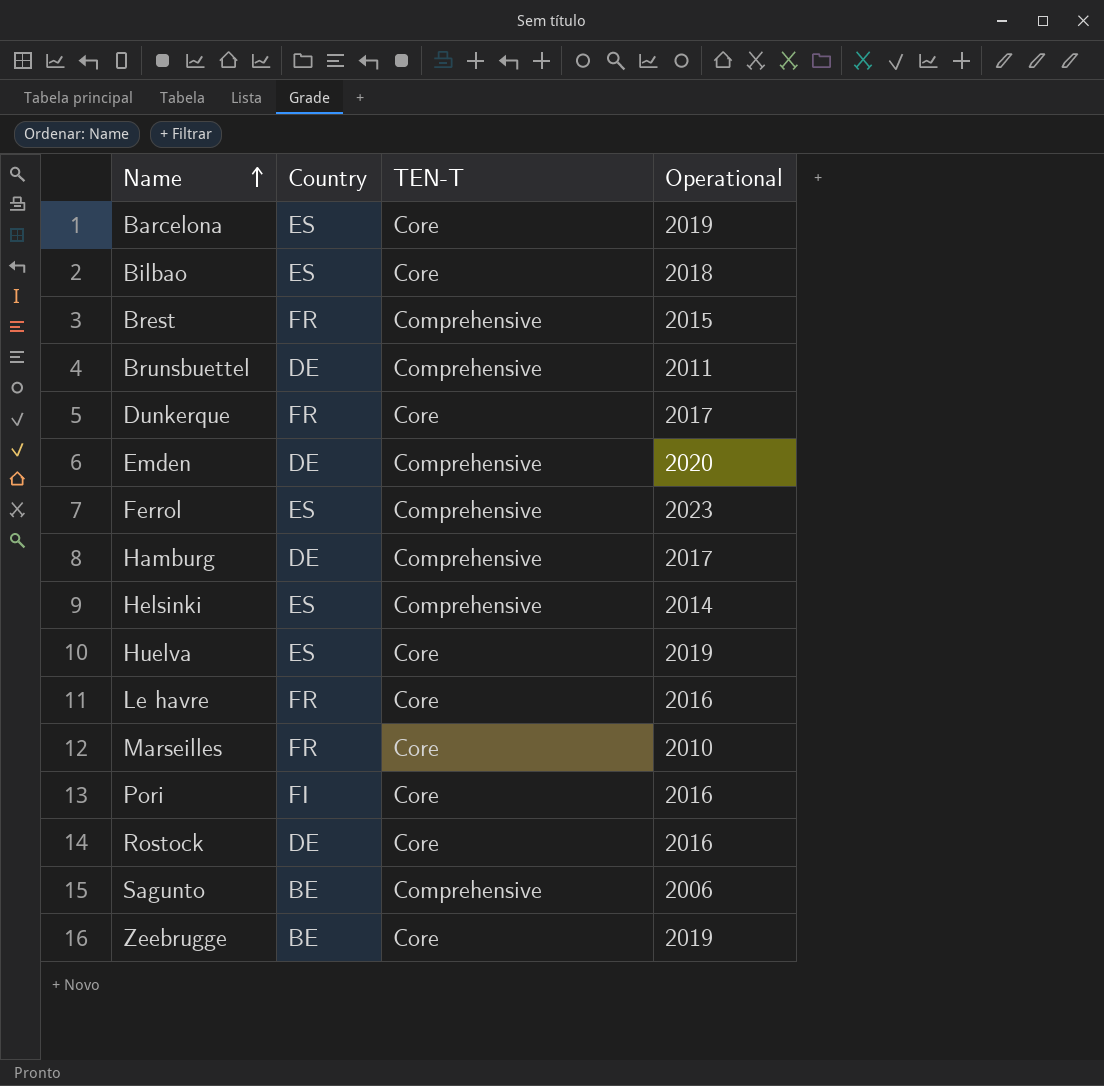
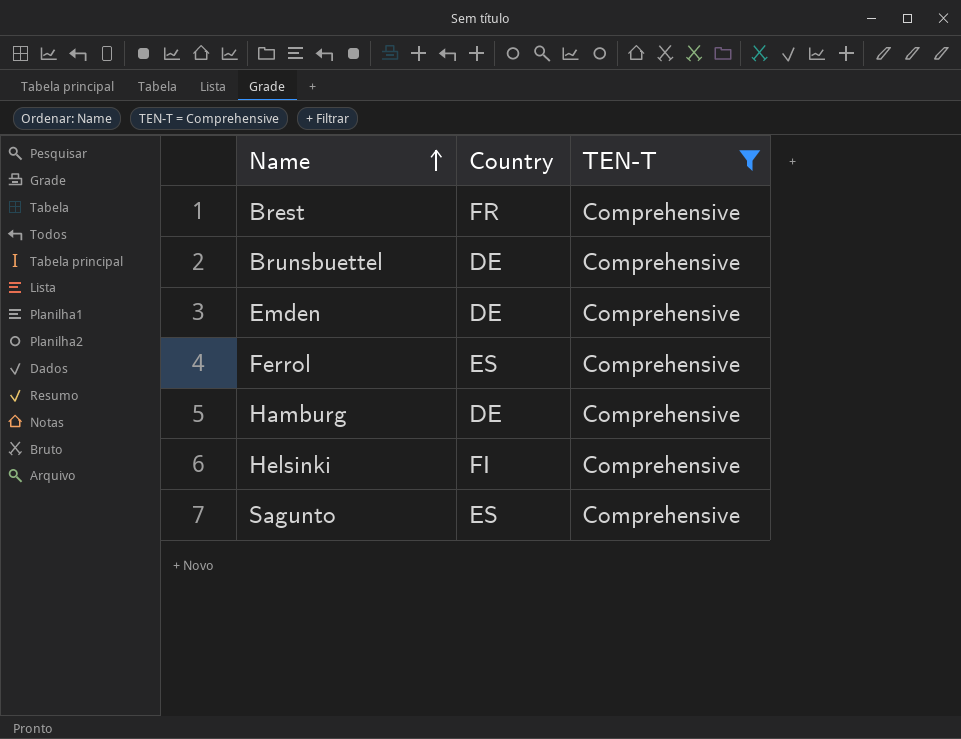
filter: none -> TEN-T = Comprehensive
column Operational | position: 4 -> none
Helsinki | Country: ES -> FI
Sagunto | Country: BE -> ES

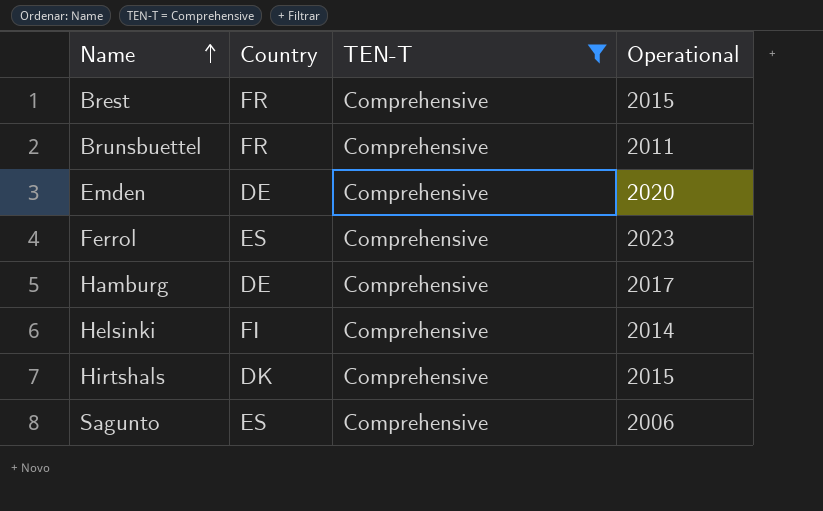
column Operational | position: none -> 4
Brunsbuettel | Country: DE -> FR
row Hirtshals: none -> DK | Comprehensive | 2015

